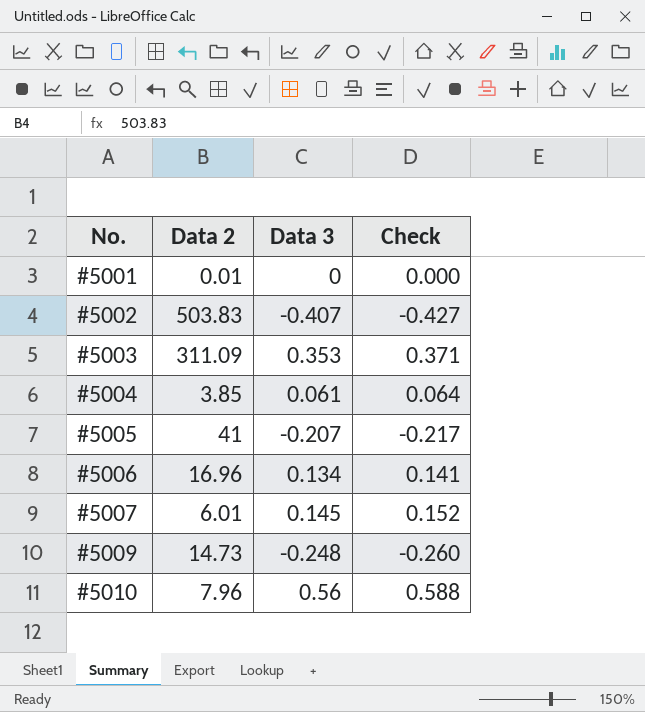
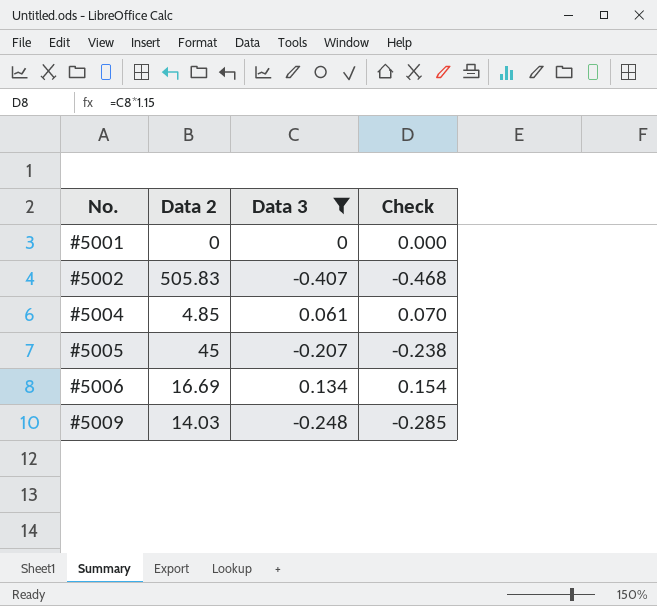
filter: none -> Data 3 <= 0.134
column Check | formula: [Data 3] * 1.05 -> [Data 3] * 1.15
#5001 | Data 2: 0.01 -> 0
#5002 | Data 2: 503.83 -> 505.83
#5004 | Data 2: 3.85 -> 4.85
#5005 | Data 2: 41 -> 45
#5006 | Data 2: 16.96 -> 16.69
#5009 | Data 2: 14.73 -> 14.03

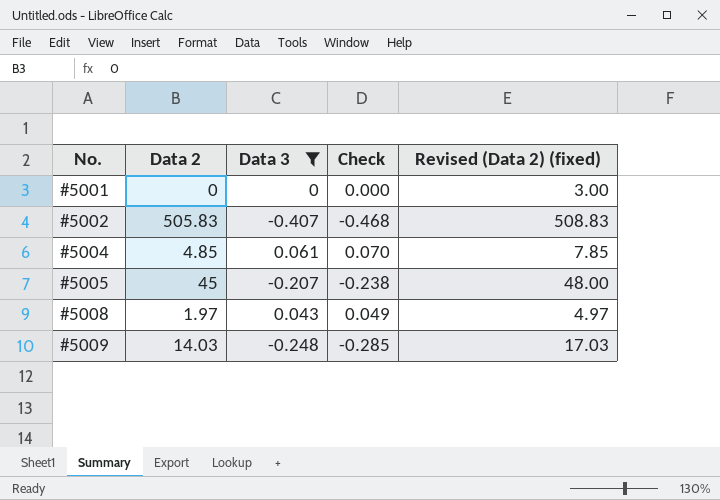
column Revised (Data 2) (fixed) | formula: none -> [Data 2] + 3
row #5006: 16.69 | 0.134 | 0.154 -> none
row #5008: none -> 1.97 | 0.043 | 0.049 | 4.97

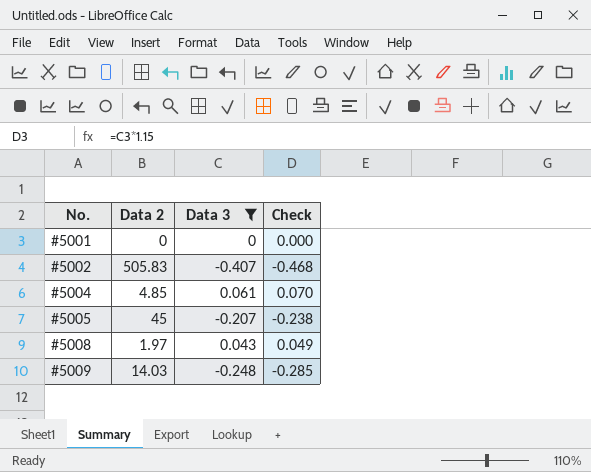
column Revised (Data 2) (fixed) | formula: [Data 2] + 3 -> none

